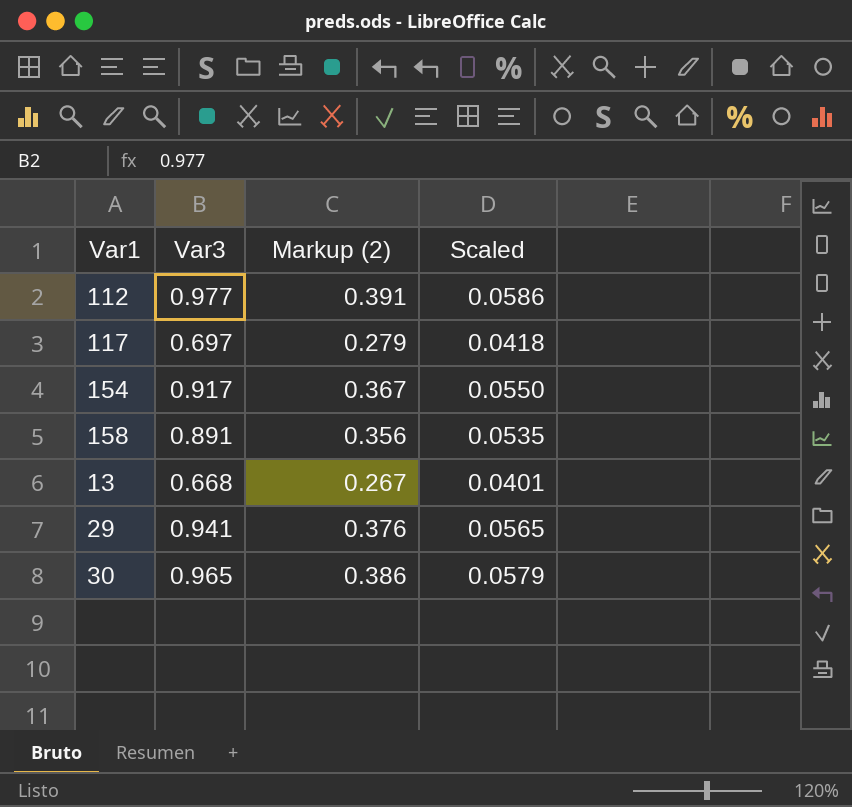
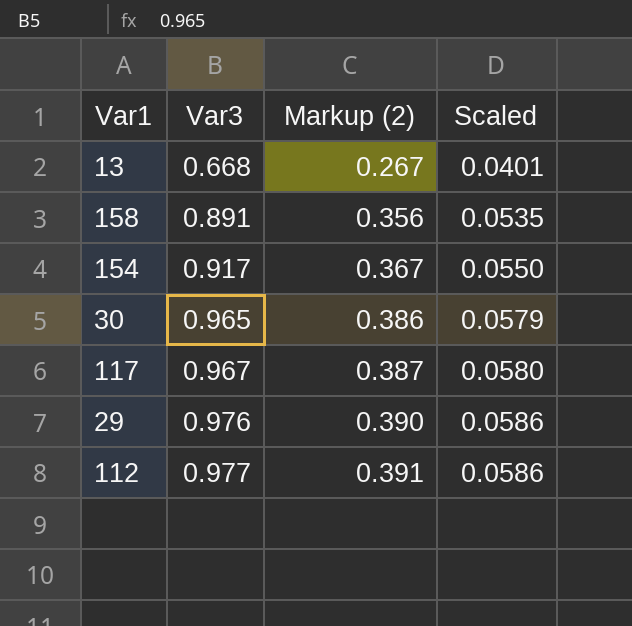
row order: none -> Var3 ascending
117 | Var3: 0.697 -> 0.967
117 | Markup (2): 0.279 -> 0.387
117 | Scaled: 0.0418 -> 0.0580
29 | Var3: 0.941 -> 0.976
29 | Markup (2): 0.376 -> 0.390
29 | Scaled: 0.0565 -> 0.0586

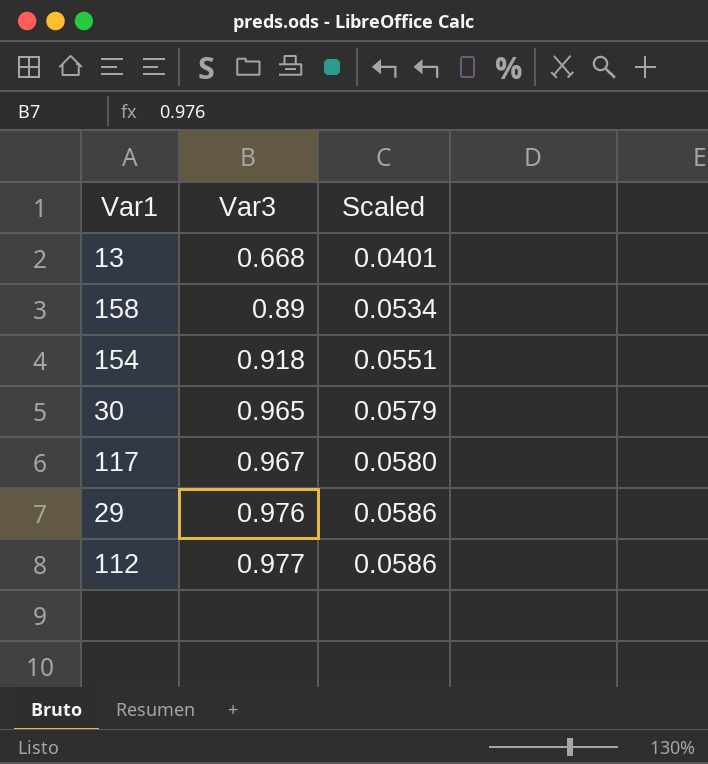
column Markup (2) | formula: [Var3] * 0.4 -> none
158 | Var3: 0.891 -> 0.89
158 | Scaled: 0.0535 -> 0.0534
154 | Var3: 0.917 -> 0.918
154 | Scaled: 0.0550 -> 0.0551

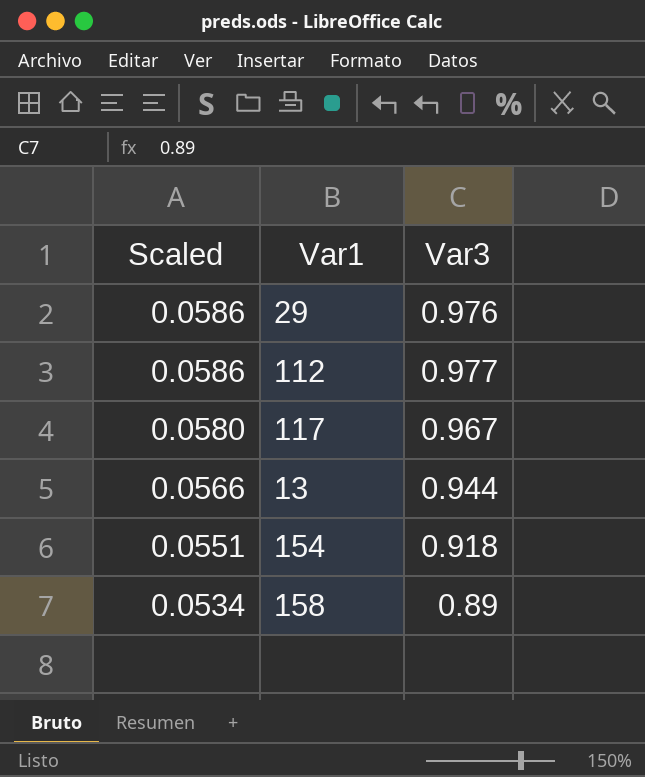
row order: Var3 ascending -> Scaled descending
column Scaled | position: 3 -> 1
row 30: 0.965 | 0.0579 -> none
13 | Scaled: 0.0401 -> 0.0566
13 | Var3: 0.668 -> 0.944

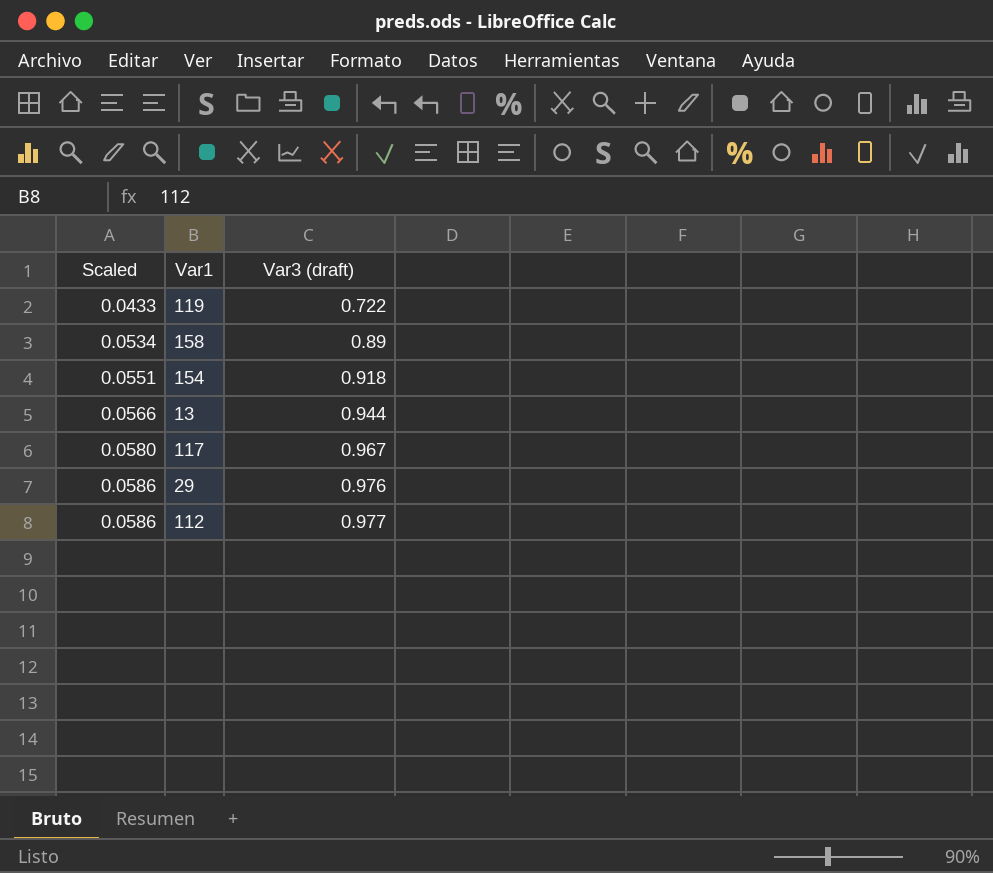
row order: Scaled descending -> Scaled ascending
column name: Var3 -> Var3 (draft)
row 119: none -> 0.0433 | 0.722

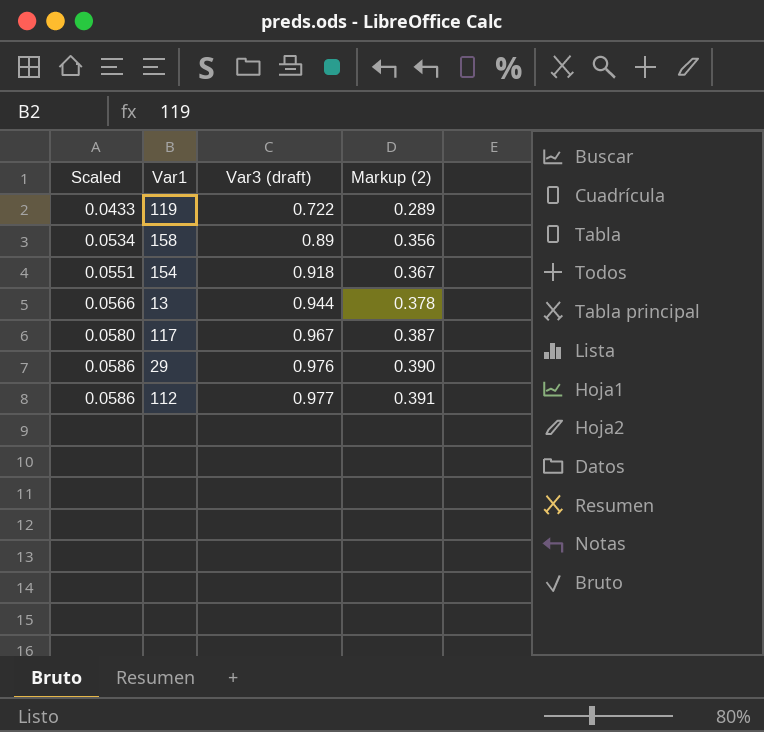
column Markup (2) | formula: none -> [Var3 (draft)] * 0.4

